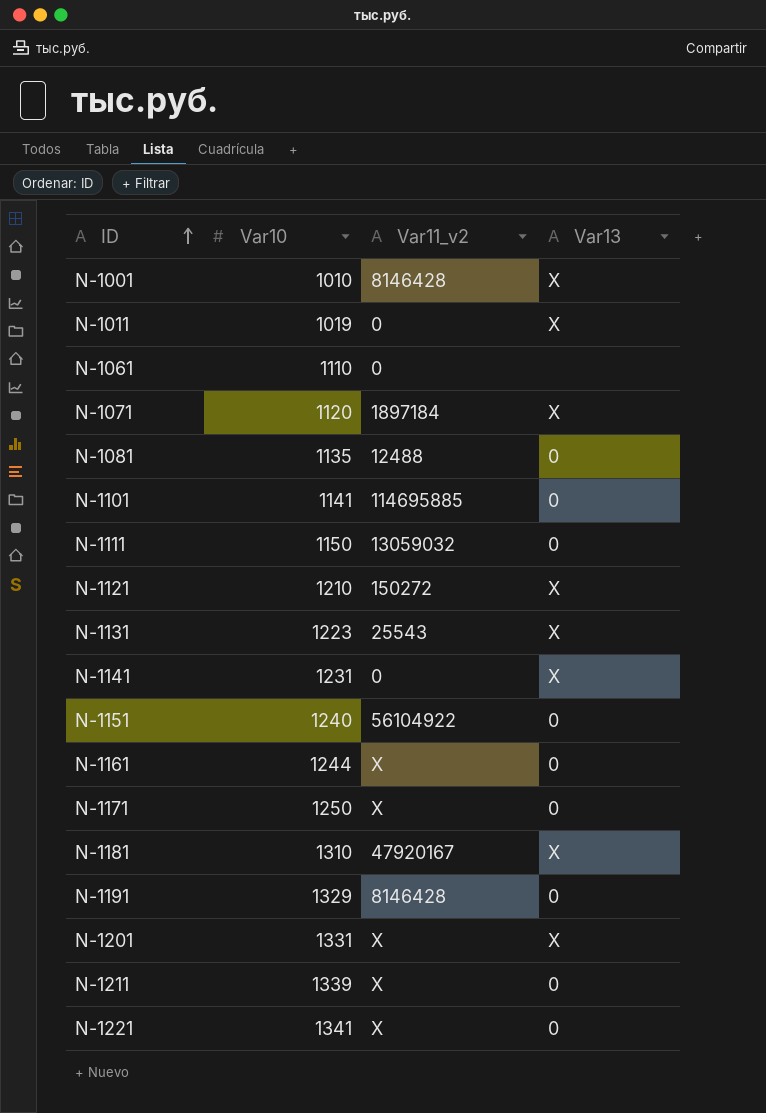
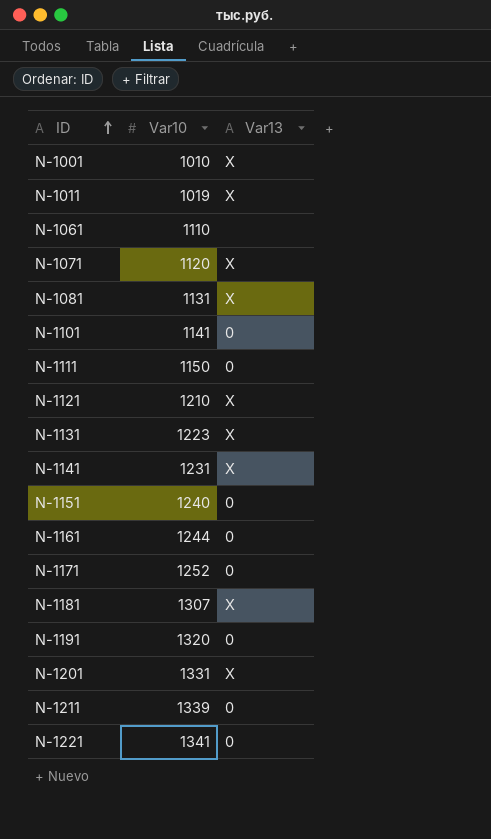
column Var11_v2 | position: 3 -> none
N-1081 | Var10: 1135 -> 1131
N-1081 | Var13: 0 -> Х
N-1171 | Var10: 1250 -> 1252
N-1181 | Var10: 1310 -> 1307
N-1191 | Var10: 1329 -> 1320

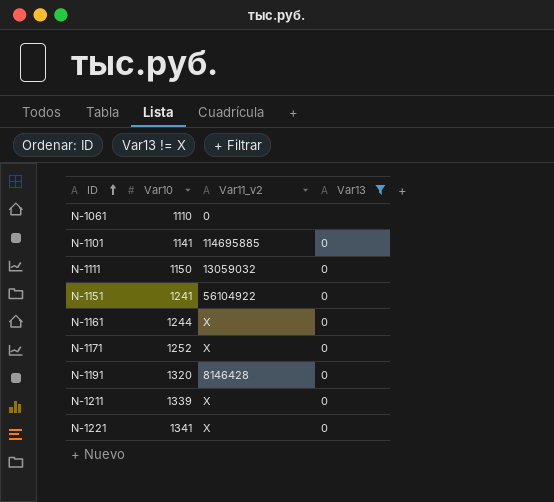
filter: none -> Var13 != Х
column Var11_v2 | position: none -> 3
N-1151 | Var10: 1240 -> 1241

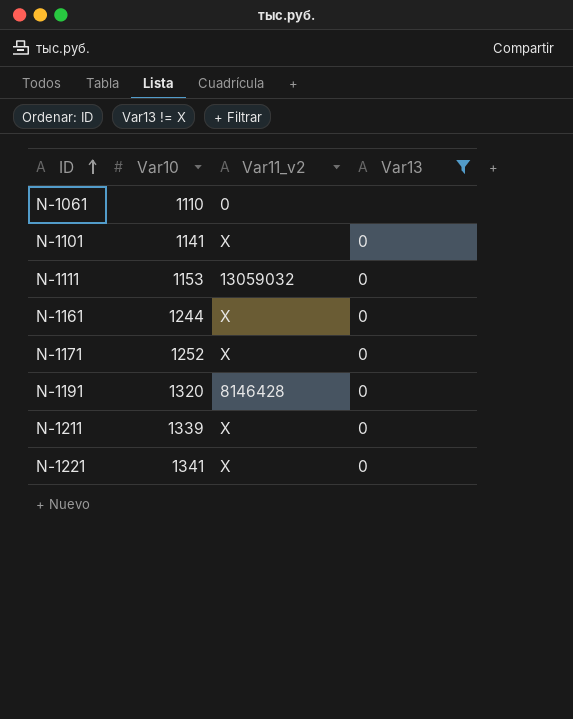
row N-1151: 1241 | 56104922 | 0 -> none
N-1101 | Var11_v2: 114695885 -> Х
N-1111 | Var10: 1150 -> 1153

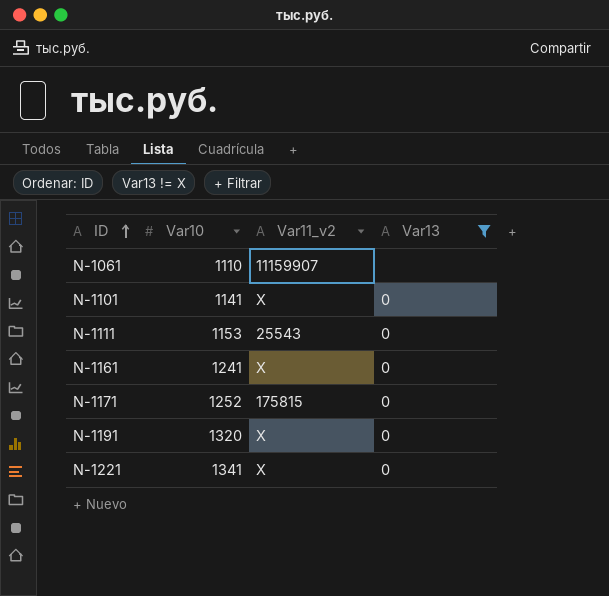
row N-1211: 1339 | Х | 0 -> none
N-1061 | Var11_v2: 0 -> 11159907
N-1111 | Var11_v2: 13059032 -> 25543
N-1161 | Var10: 1244 -> 1241
N-1171 | Var11_v2: Х -> 175815
N-1191 | Var11_v2: 8146428 -> Х

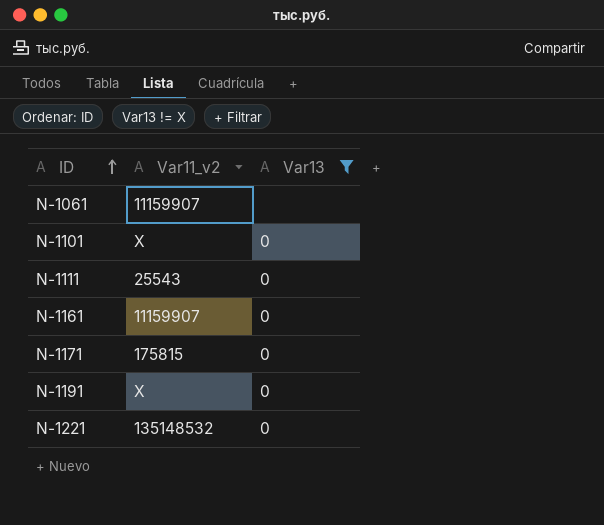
column Var10 | position: 2 -> none
N-1161 | Var11_v2: Х -> 11159907
N-1221 | Var11_v2: Х -> 135148532

